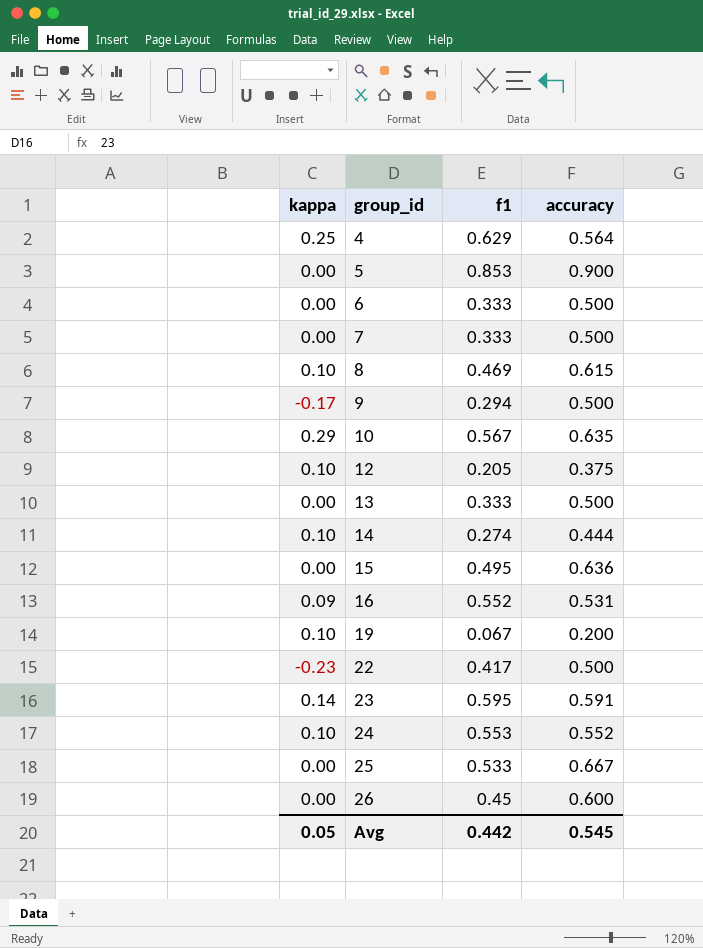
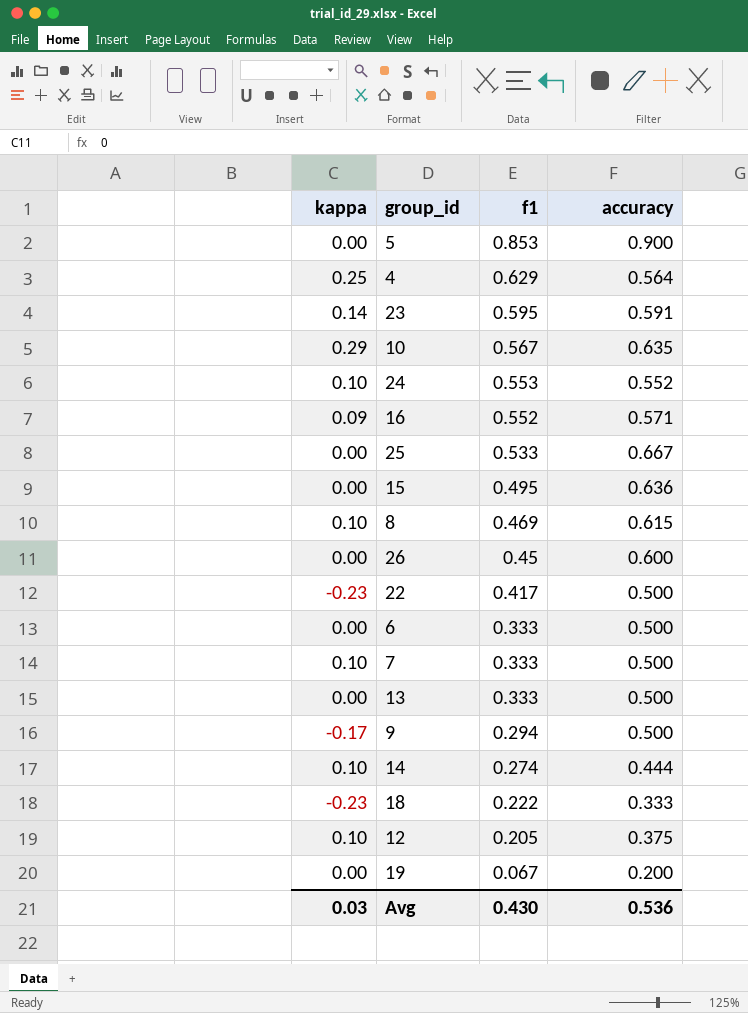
row order: group_id ascending -> f1 descending
16 | accuracy: 0.531 -> 0.571
7 | kappa: 0.00 -> 0.10
row 18: none -> -0.23 | 0.222 | 0.333
19 | kappa: 0.10 -> 0.00
Avg | kappa: 0.05 -> 0.03
Avg | f1: 0.442 -> 0.430
Avg | accuracy: 0.545 -> 0.536

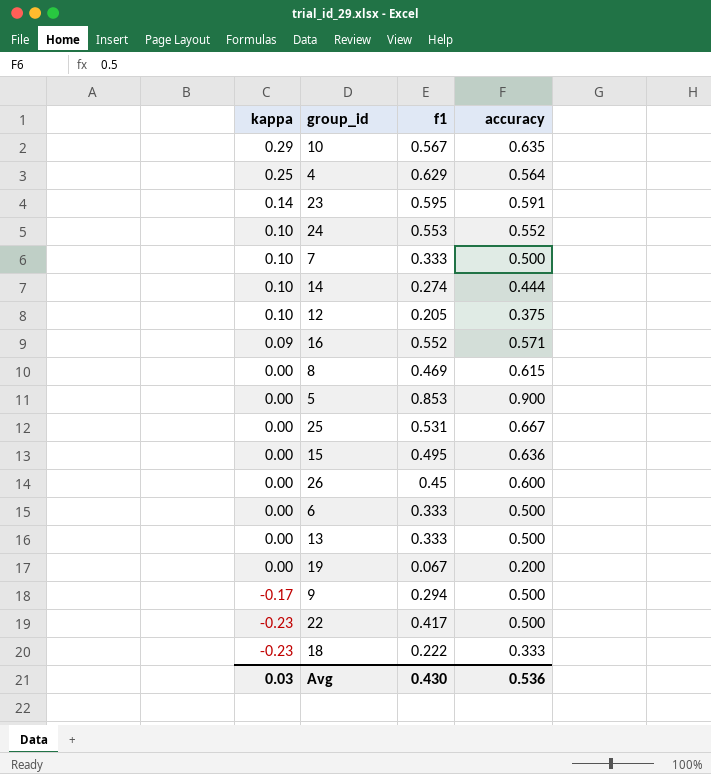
row order: f1 descending -> kappa descending
8 | kappa: 0.10 -> 0.00
25 | f1: 0.533 -> 0.531

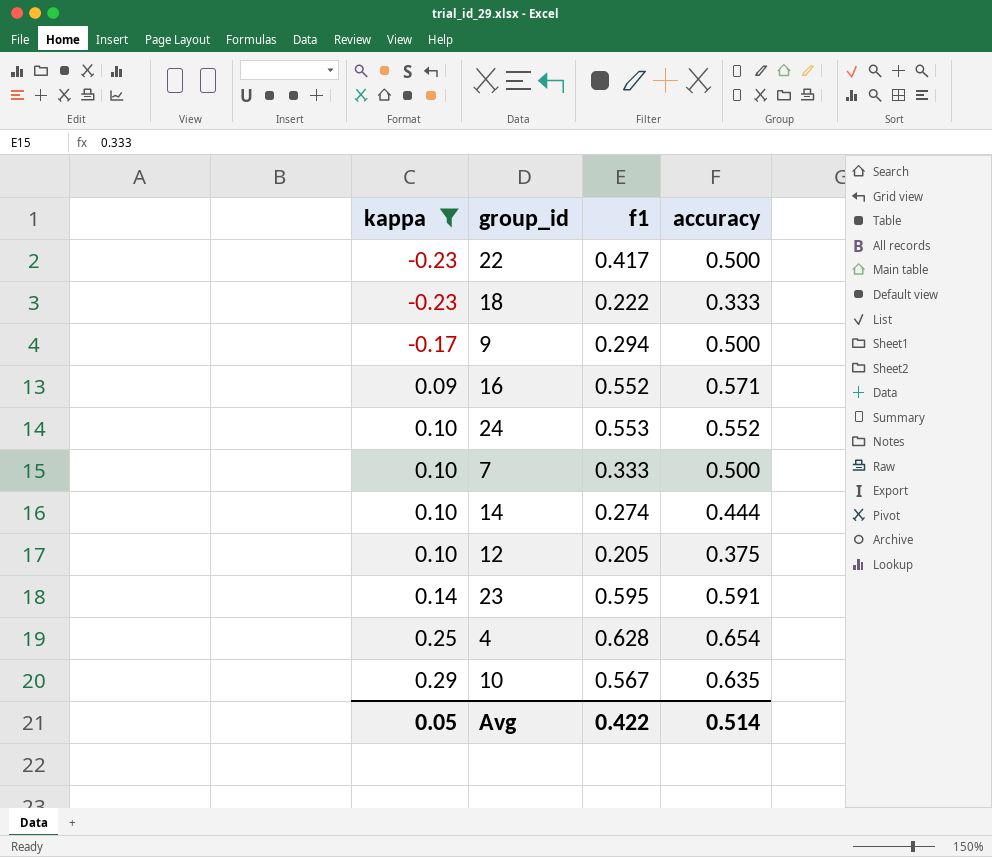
filter: none -> kappa != 0.00
row order: kappa descending -> kappa ascending
4 | f1: 0.629 -> 0.628
4 | accuracy: 0.564 -> 0.654
Avg | kappa: 0.03 -> 0.05
Avg | f1: 0.430 -> 0.422
Avg | accuracy: 0.536 -> 0.514

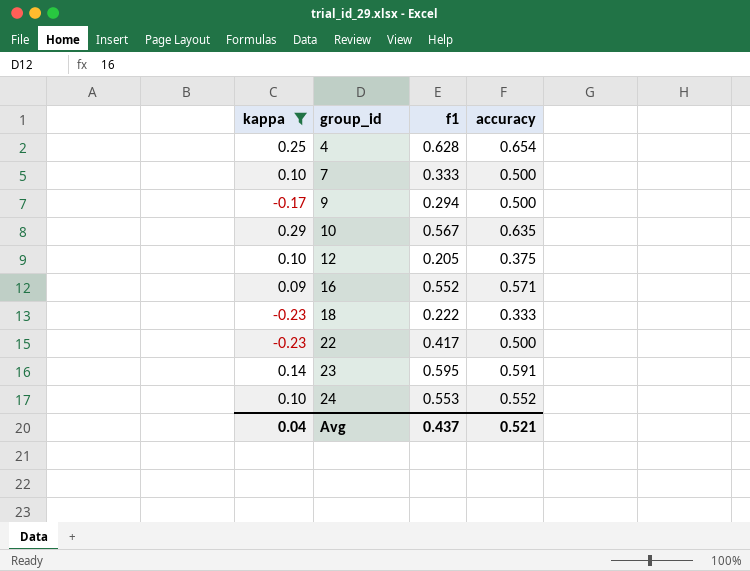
row order: kappa ascending -> group_id ascending
row 14: 0.10 | 0.274 | 0.444 -> none
Avg | kappa: 0.05 -> 0.04
Avg | f1: 0.422 -> 0.437
Avg | accuracy: 0.514 -> 0.521

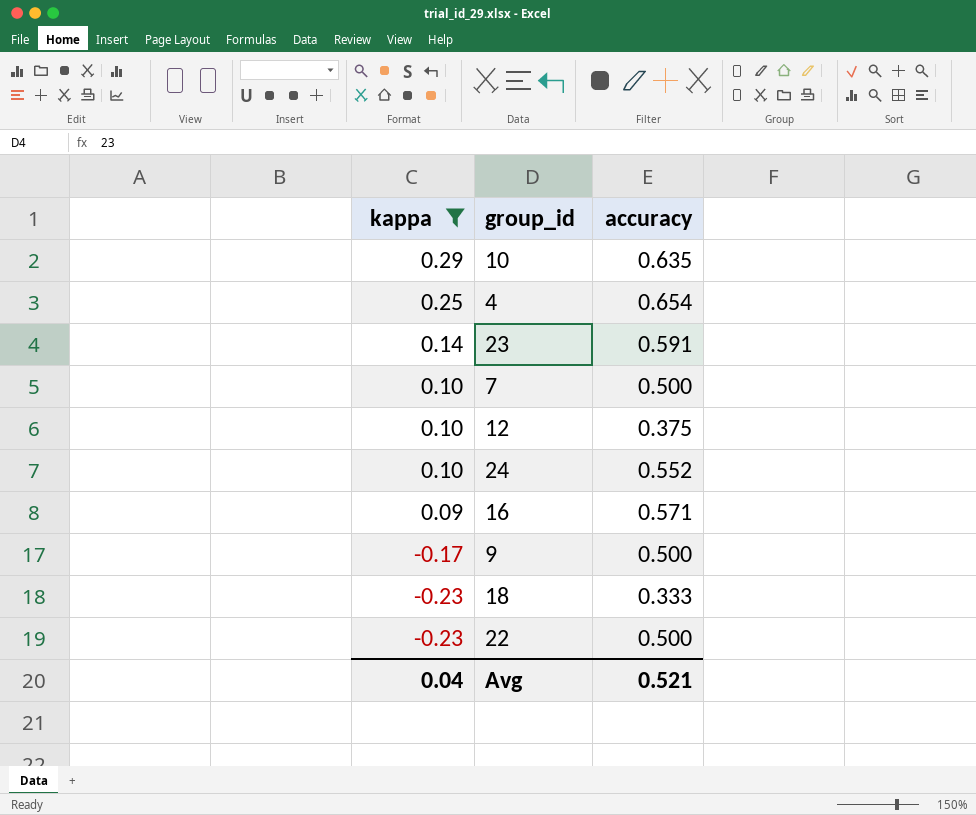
row order: group_id ascending -> kappa descending
column f1 | position: 3 -> none

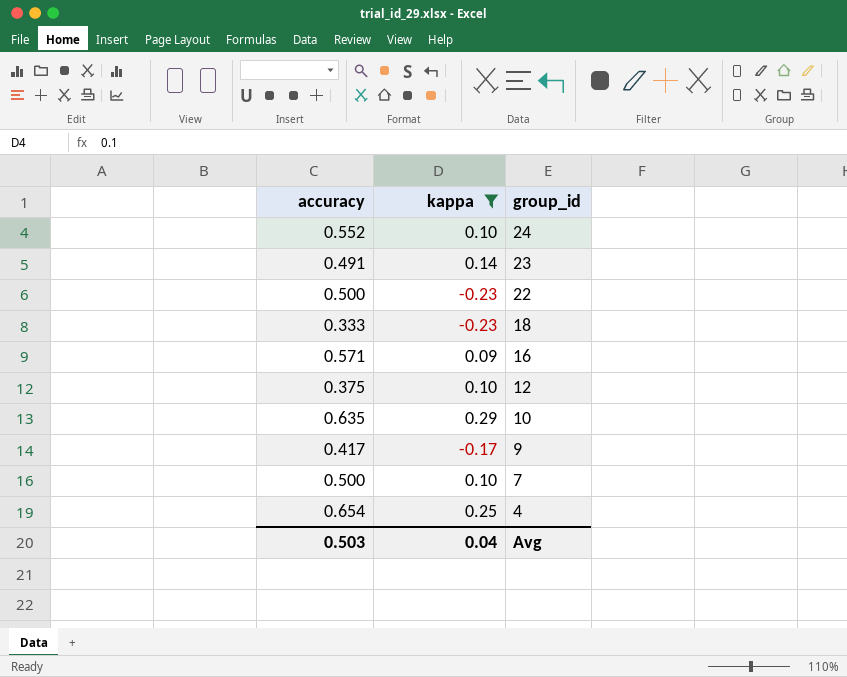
row order: kappa descending -> group_id descending
column accuracy | position: 3 -> 1
23 | accuracy: 0.591 -> 0.491
9 | accuracy: 0.500 -> 0.417
Avg | accuracy: 0.521 -> 0.503

